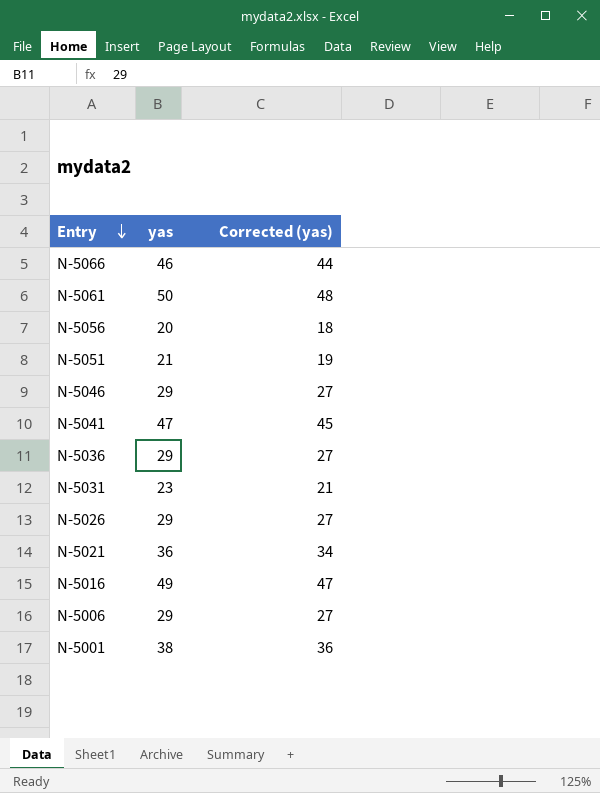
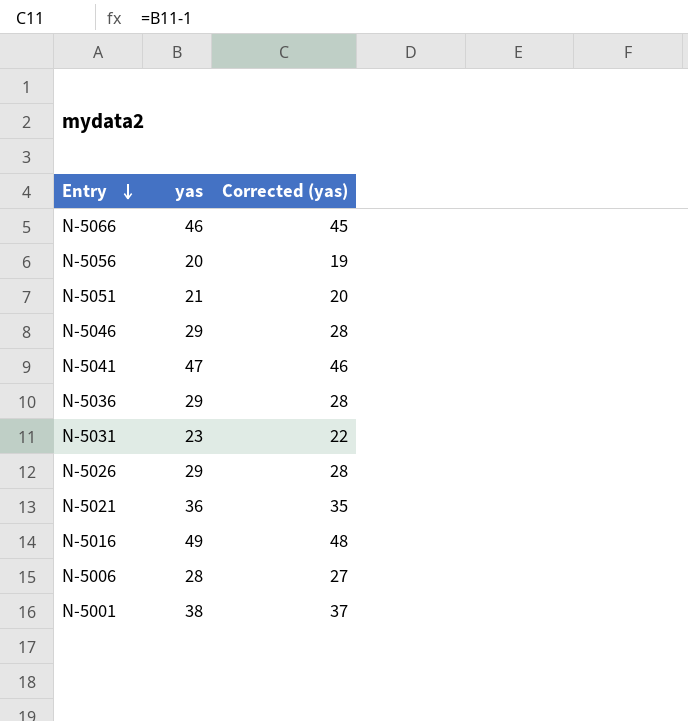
column Corrected (yas) | formula: [yas] - 2 -> [yas] - 1
row N-5061: 50 | 48 -> none
N-5006 | yas: 29 -> 28

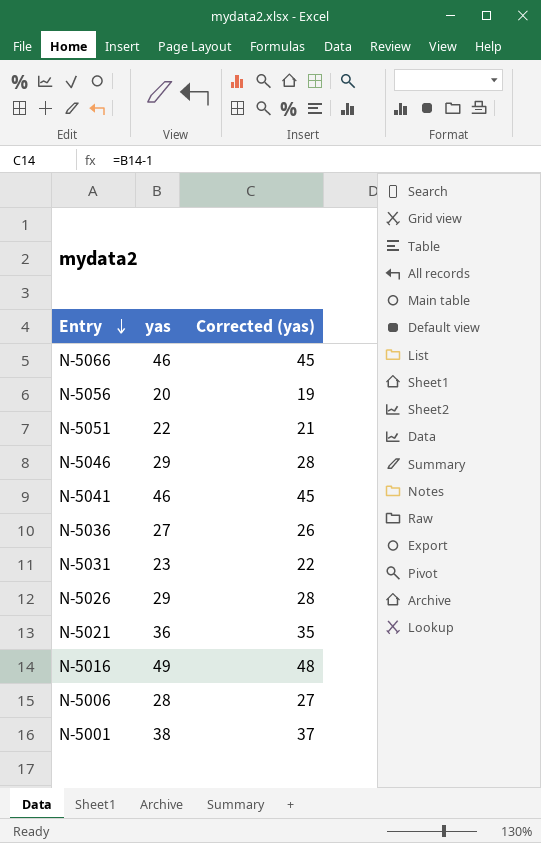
N-5051 | yas: 21 -> 22
N-5051 | Corrected (yas): 20 -> 21
N-5041 | yas: 47 -> 46
N-5041 | Corrected (yas): 46 -> 45
N-5036 | yas: 29 -> 27
N-5036 | Corrected (yas): 28 -> 26

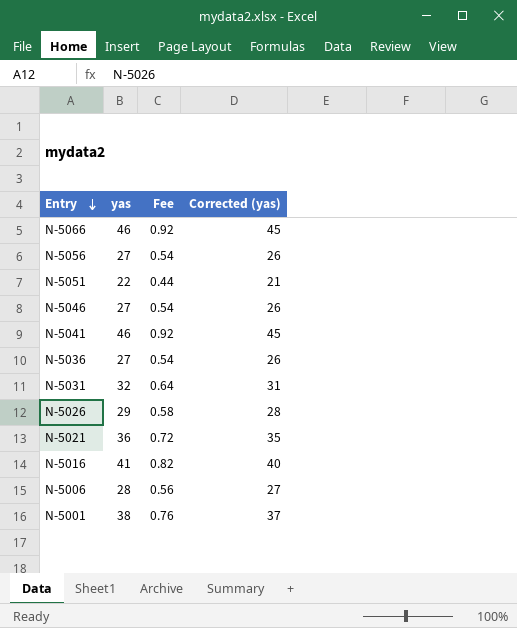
column Fee | formula: none -> [yas] * 0.02
N-5056 | yas: 20 -> 27
N-5056 | Corrected (yas): 19 -> 26
N-5046 | yas: 29 -> 27
N-5046 | Corrected (yas): 28 -> 26
N-5031 | yas: 23 -> 32
N-5031 | Corrected (yas): 22 -> 31
N-5016 | yas: 49 -> 41
N-5016 | Corrected (yas): 48 -> 40

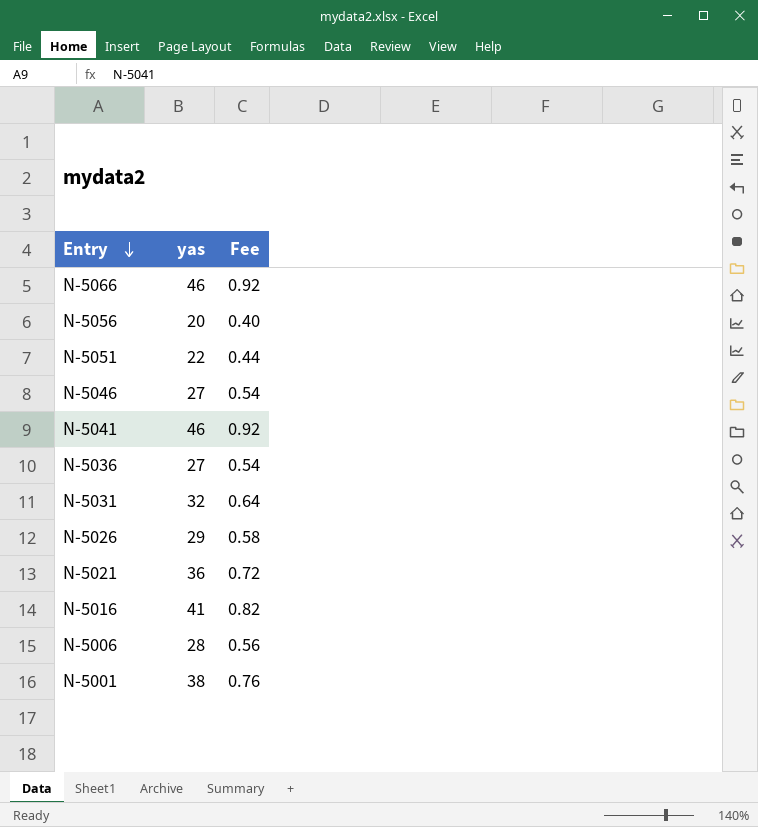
column Corrected (yas) | formula: [yas] - 1 -> none
N-5056 | yas: 27 -> 20
N-5056 | Fee: 0.54 -> 0.40

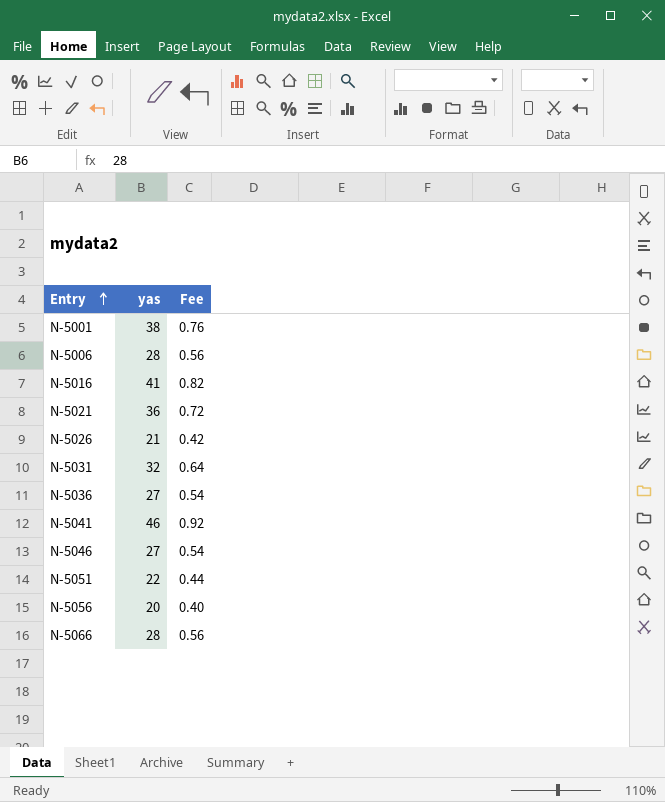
row order: Entry descending -> Entry ascending
N-5026 | yas: 29 -> 21
N-5026 | Fee: 0.58 -> 0.42
N-5066 | yas: 46 -> 28
N-5066 | Fee: 0.92 -> 0.56

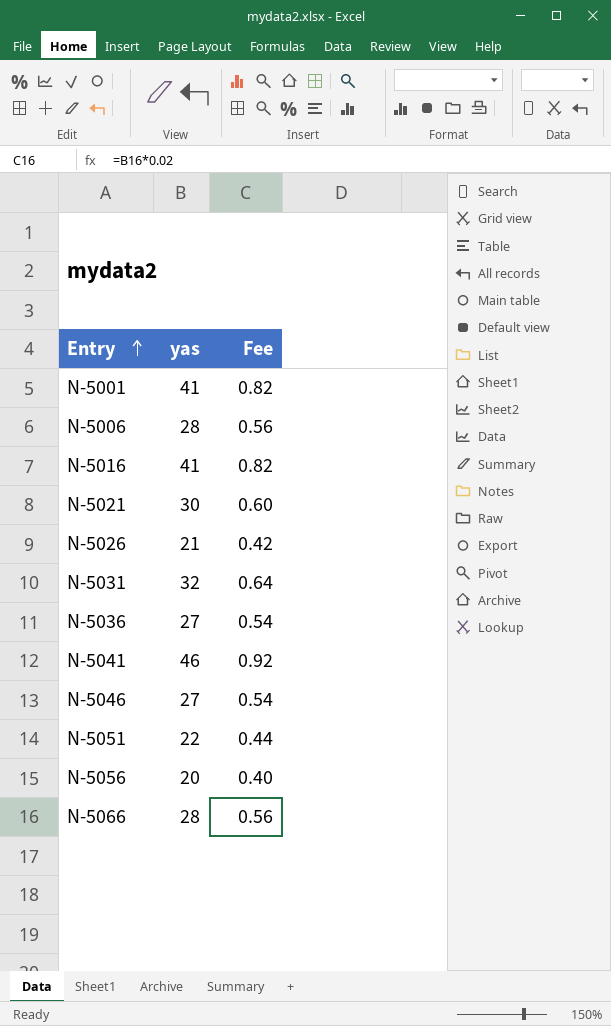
N-5001 | yas: 38 -> 41
N-5001 | Fee: 0.76 -> 0.82
N-5021 | yas: 36 -> 30
N-5021 | Fee: 0.72 -> 0.60

